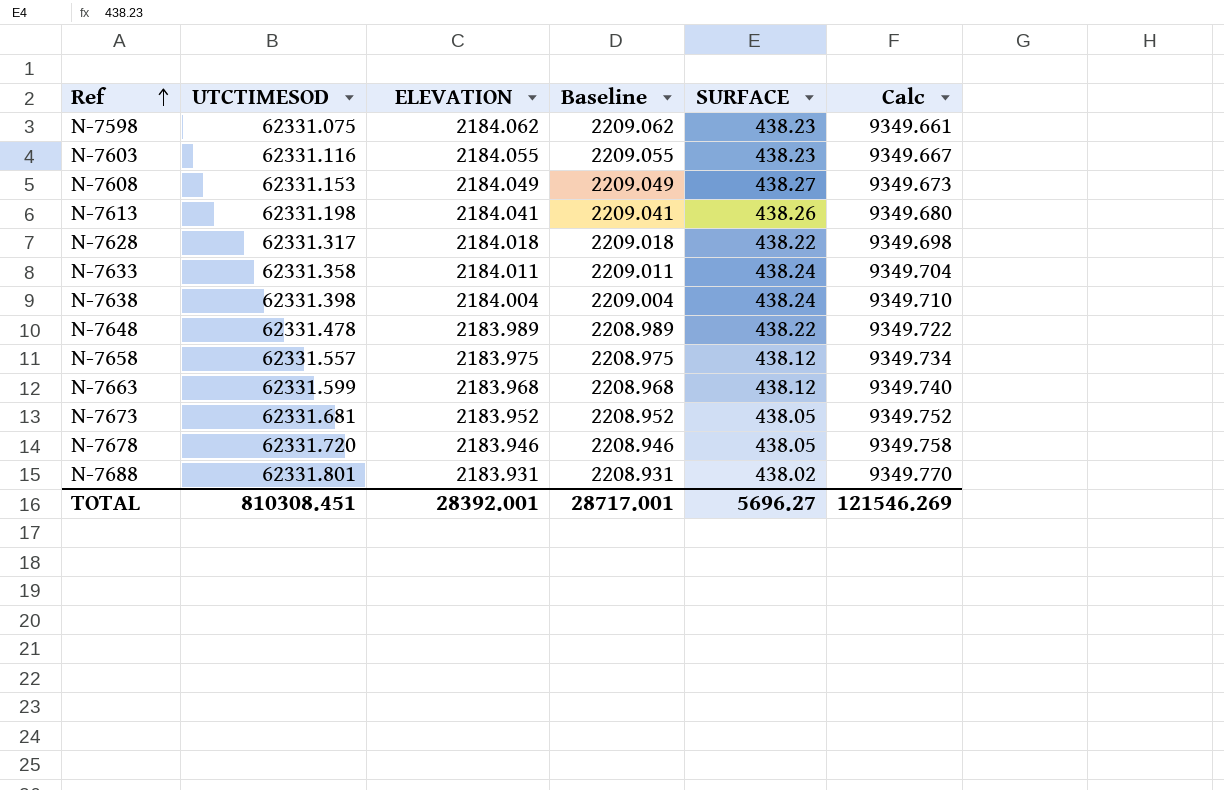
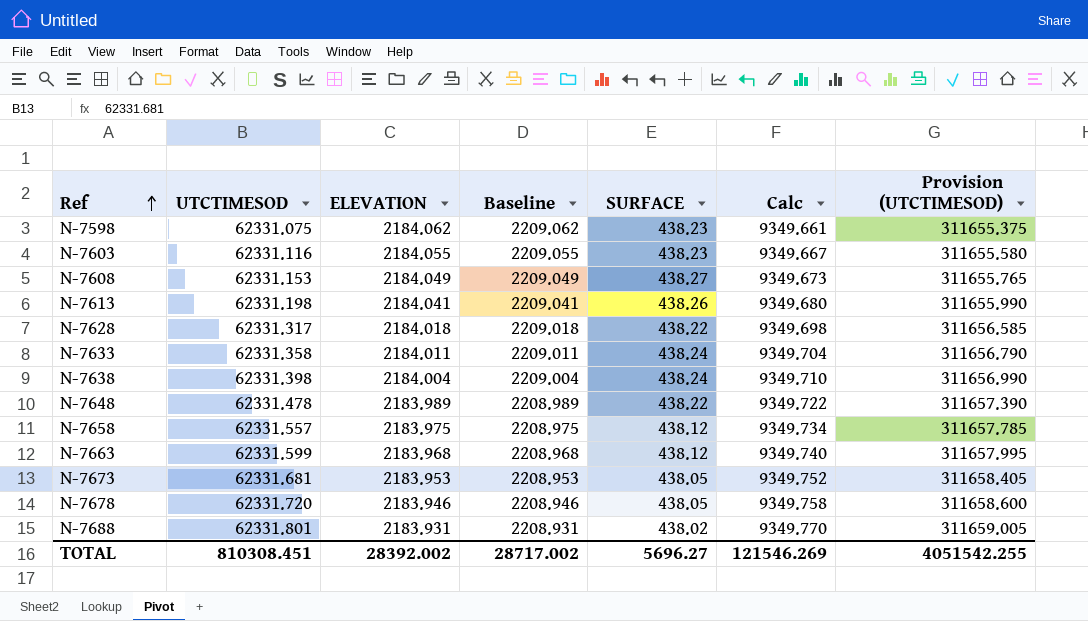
column Provision (UTCTIMESOD) | formula: none -> [UTCTIMESOD] * 5
N-7673 | ELEVATION: 2183.952 -> 2183.953
N-7673 | Baseline: 2208.952 -> 2208.953
TOTAL | ELEVATION: 28392.001 -> 28392.002
TOTAL | Baseline: 28717.001 -> 28717.002

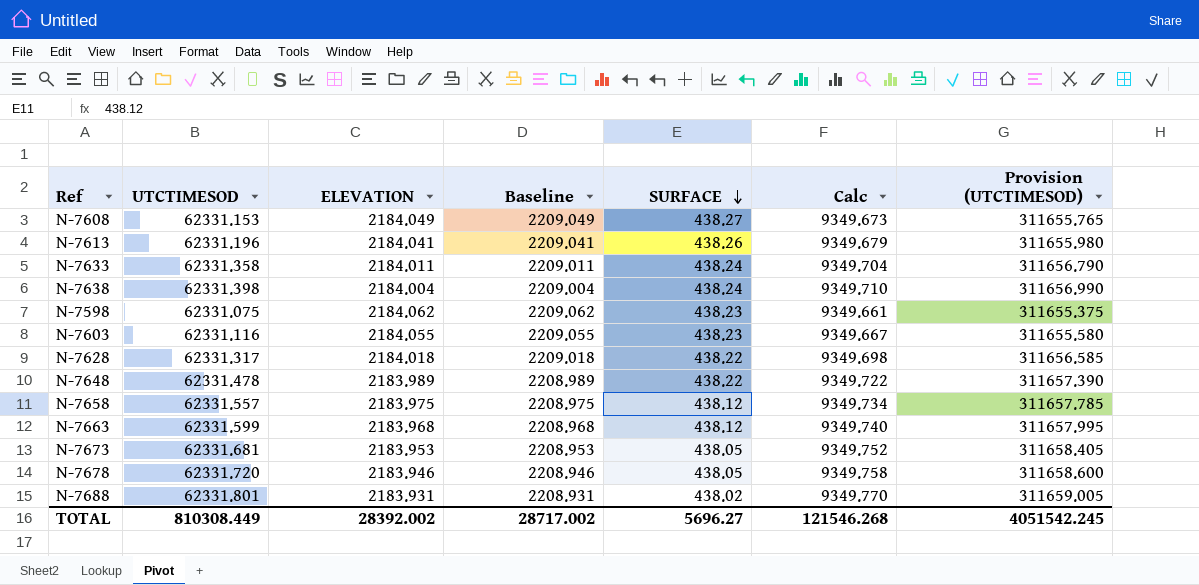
row order: Ref ascending -> SURFACE descending
N-7613 | UTCTIMESOD: 62331.198 -> 62331.196
N-7613 | Calc: 9349.680 -> 9349.679
N-7613 | Provision (UTCTIMESOD): 311655.990 -> 311655.980
TOTAL | UTCTIMESOD: 810308.451 -> 810308.449
TOTAL | Calc: 121546.269 -> 121546.268
TOTAL | Provision (UTCTIMESOD): 4051542.255 -> 4051542.245

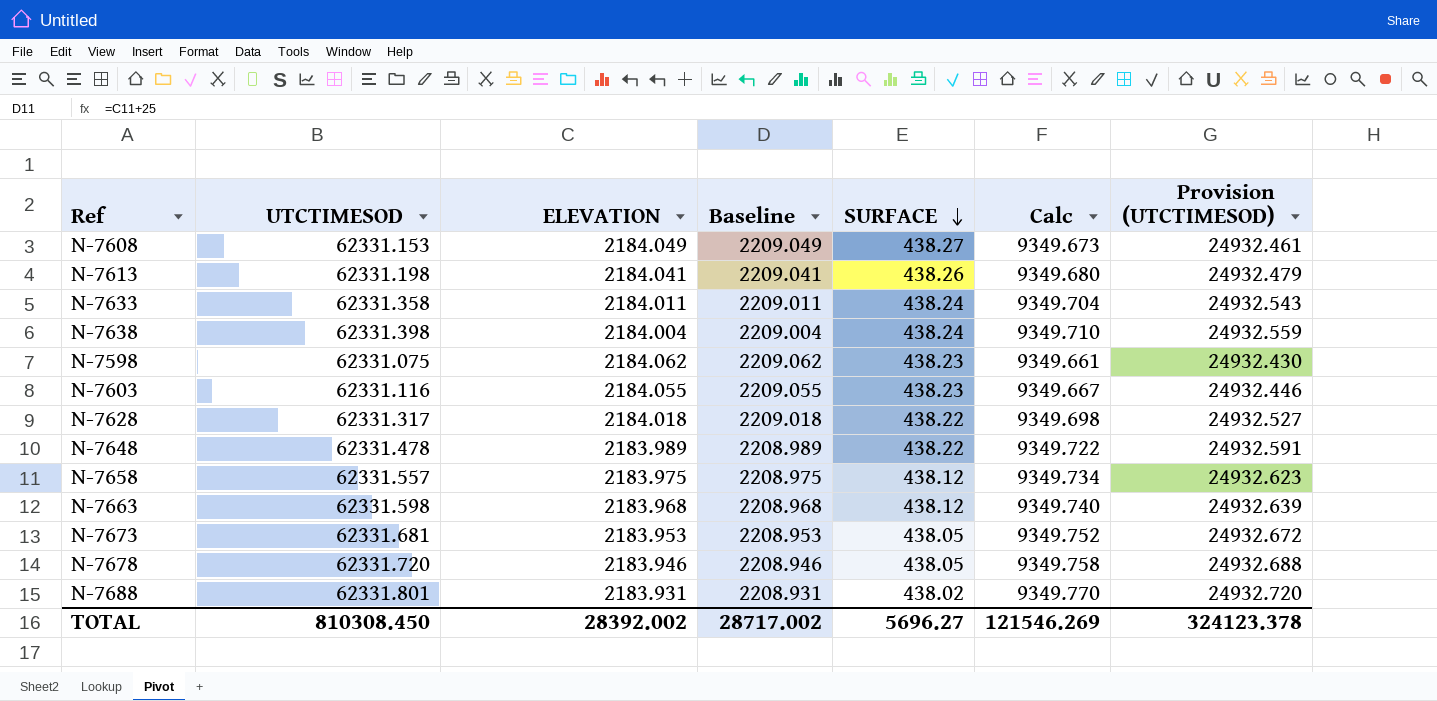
column Provision (UTCTIMESOD) | formula: [UTCTIMESOD] * 5 -> [UTCTIMESOD] * 0.4
N-7613 | UTCTIMESOD: 62331.196 -> 62331.198
N-7613 | Calc: 9349.679 -> 9349.680
N-7663 | UTCTIMESOD: 62331.599 -> 62331.598
TOTAL | UTCTIMESOD: 810308.449 -> 810308.450
TOTAL | Calc: 121546.268 -> 121546.269
TOTAL | Provision (UTCTIMESOD): 4051542.245 -> 324123.378

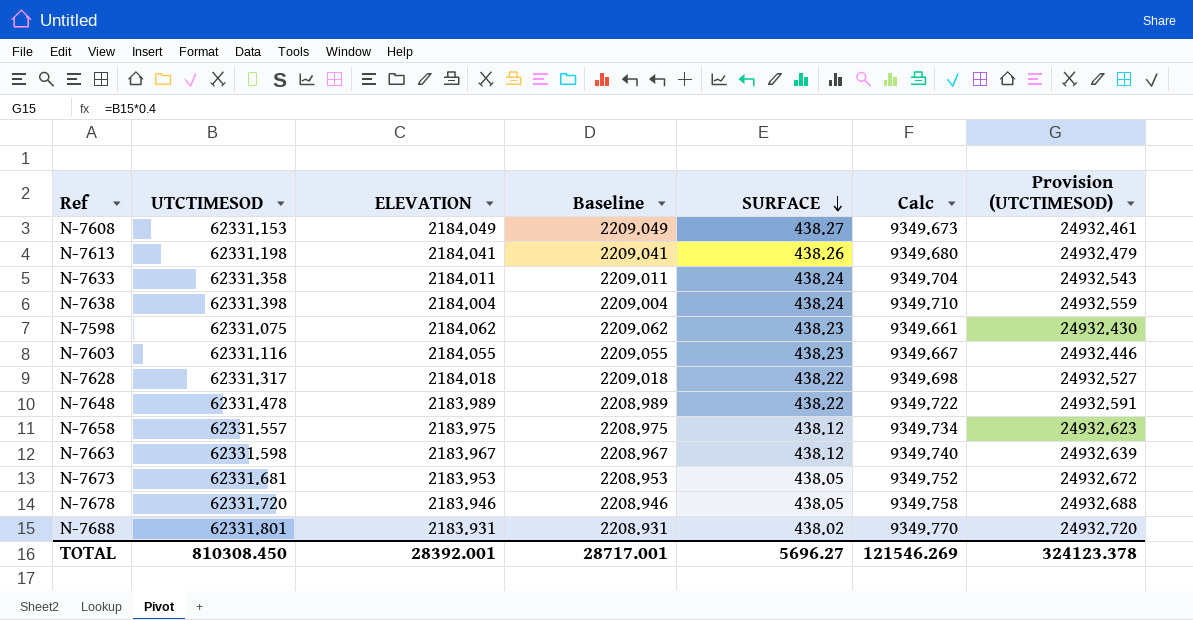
N-7663 | ELEVATION: 2183.968 -> 2183.967
N-7663 | Baseline: 2208.968 -> 2208.967
TOTAL | ELEVATION: 28392.002 -> 28392.001
TOTAL | Baseline: 28717.002 -> 28717.001

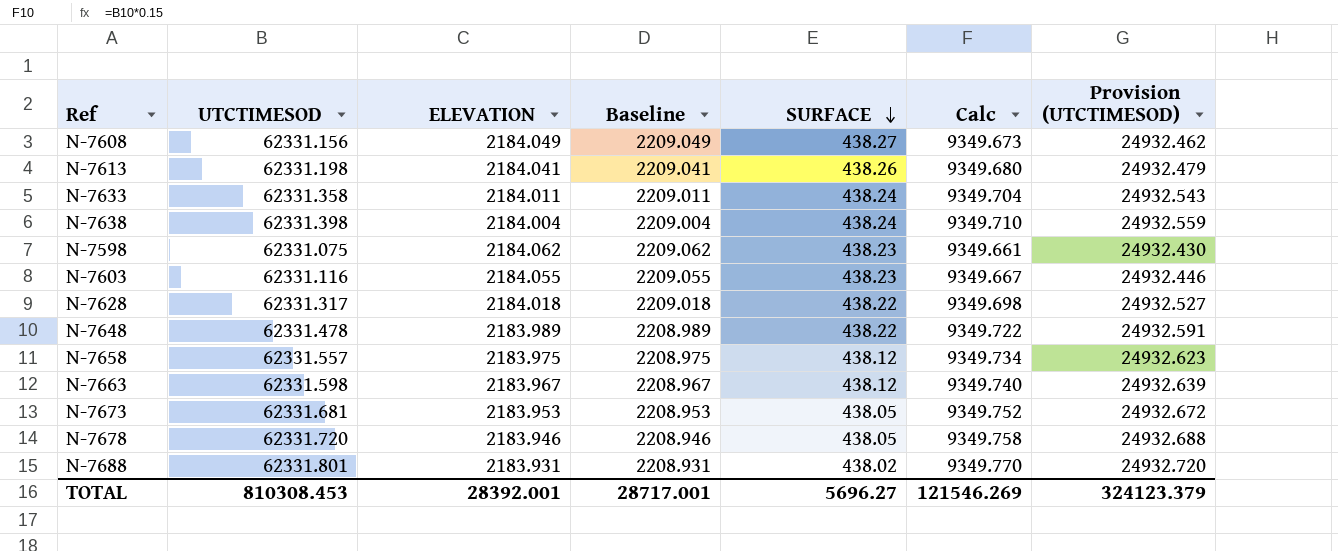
N-7608 | UTCTIMESOD: 62331.153 -> 62331.156
N-7608 | Provision (UTCTIMESOD): 24932.461 -> 24932.462
TOTAL | UTCTIMESOD: 810308.450 -> 810308.453
TOTAL | Provision (UTCTIMESOD): 324123.378 -> 324123.379

